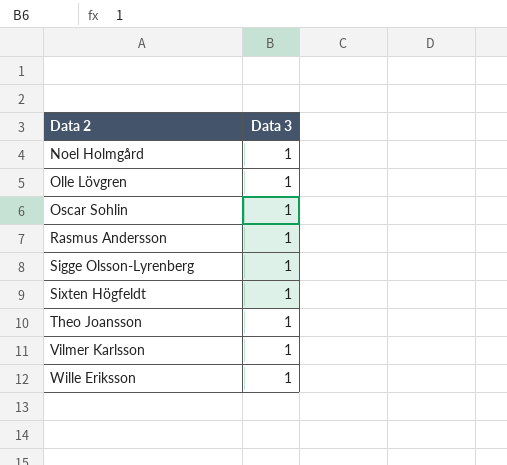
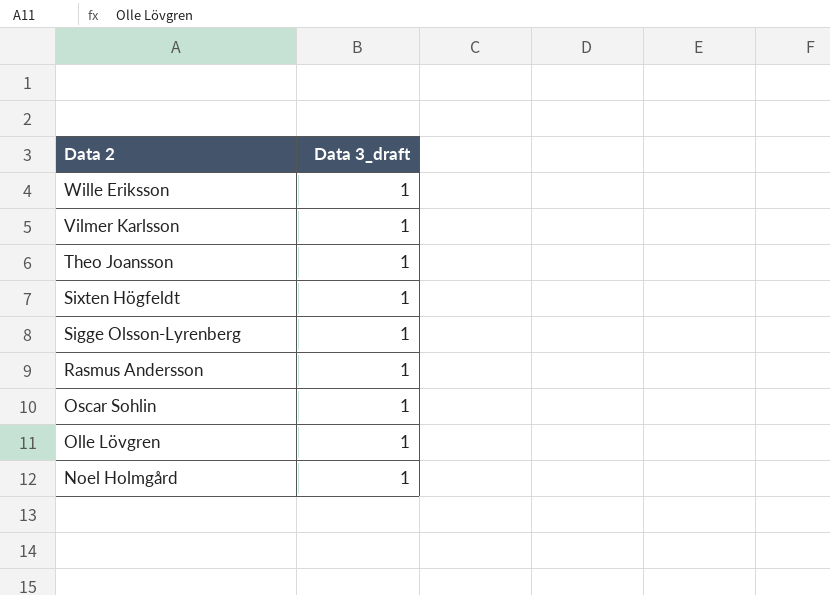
row order: Data 2 ascending -> Data 2 descending
column name: Data 3 -> Data 3_draft

